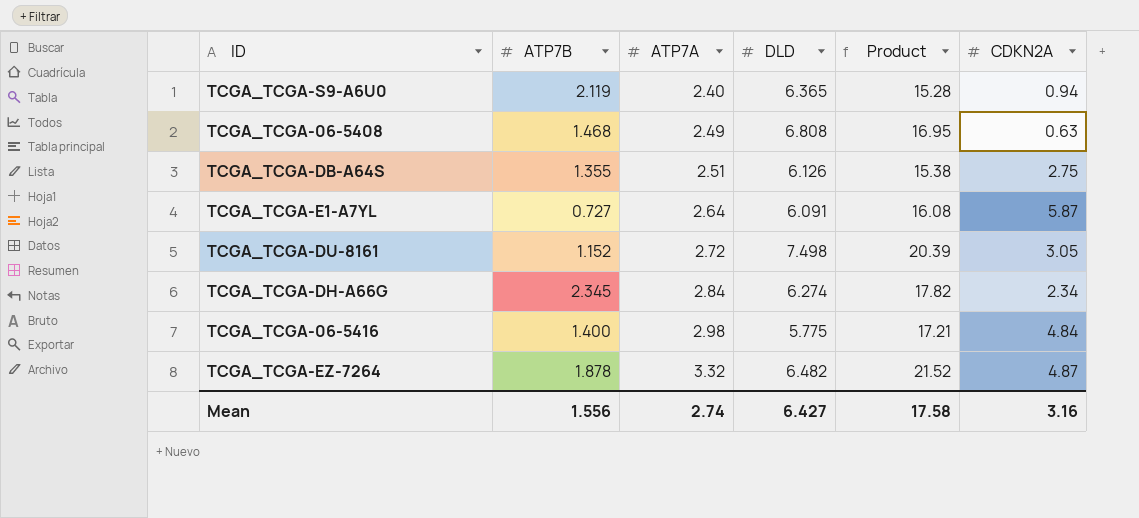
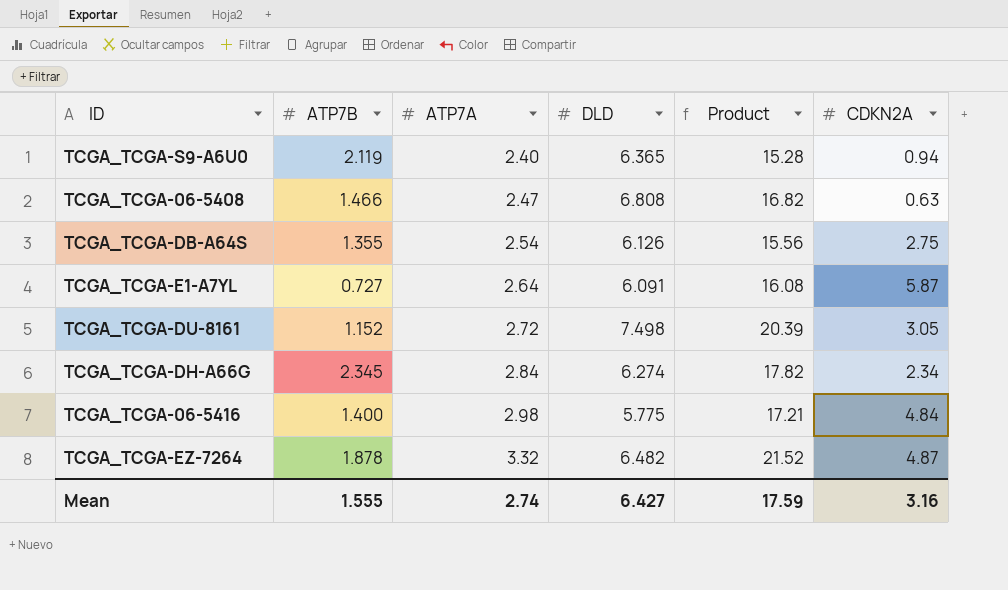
TCGA_TCGA-06-5408 | ATP7B: 1.468 -> 1.466
TCGA_TCGA-06-5408 | ATP7A: 2.49 -> 2.47
TCGA_TCGA-06-5408 | Product: 16.95 -> 16.82
TCGA_TCGA-DB-A64S | ATP7A: 2.51 -> 2.54
TCGA_TCGA-DB-A64S | Product: 15.38 -> 15.56
Mean | ATP7B: 1.556 -> 1.555
Mean | Product: 17.58 -> 17.59

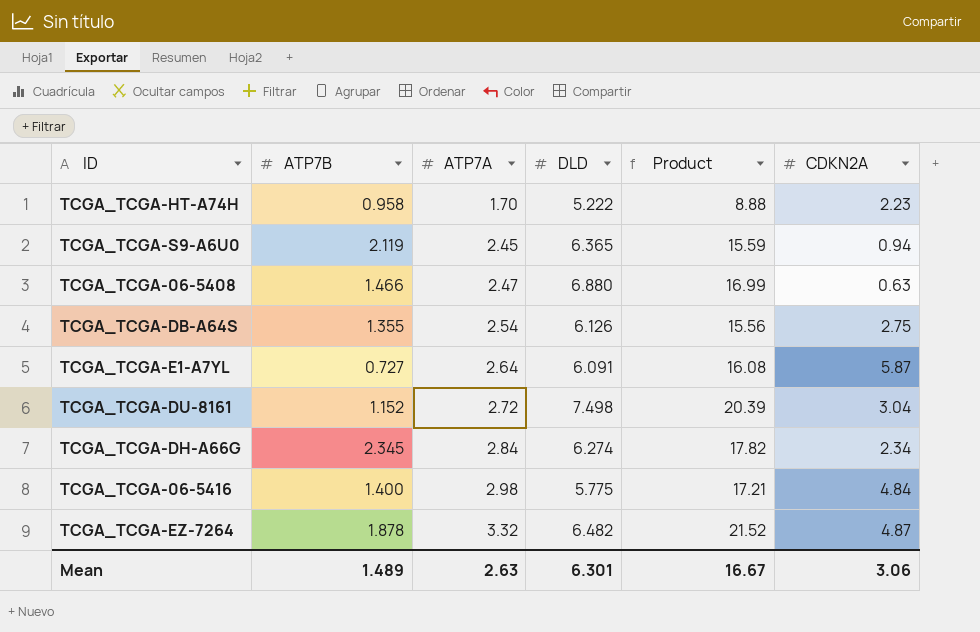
row TCGA_TCGA-HT-A74H: none -> 0.958 | 1.70 | 5.222 | 8.88 | 2.23
TCGA_TCGA-S9-A6U0 | ATP7A: 2.40 -> 2.45
TCGA_TCGA-S9-A6U0 | Product: 15.28 -> 15.59
TCGA_TCGA-06-5408 | DLD: 6.808 -> 6.880
TCGA_TCGA-06-5408 | Product: 16.82 -> 16.99
TCGA_TCGA-DU-8161 | CDKN2A: 3.05 -> 3.04
Mean | ATP7B: 1.555 -> 1.489
Mean | ATP7A: 2.74 -> 2.63
Mean | DLD: 6.427 -> 6.301
Mean | Product: 17.59 -> 16.67
Mean | CDKN2A: 3.16 -> 3.06

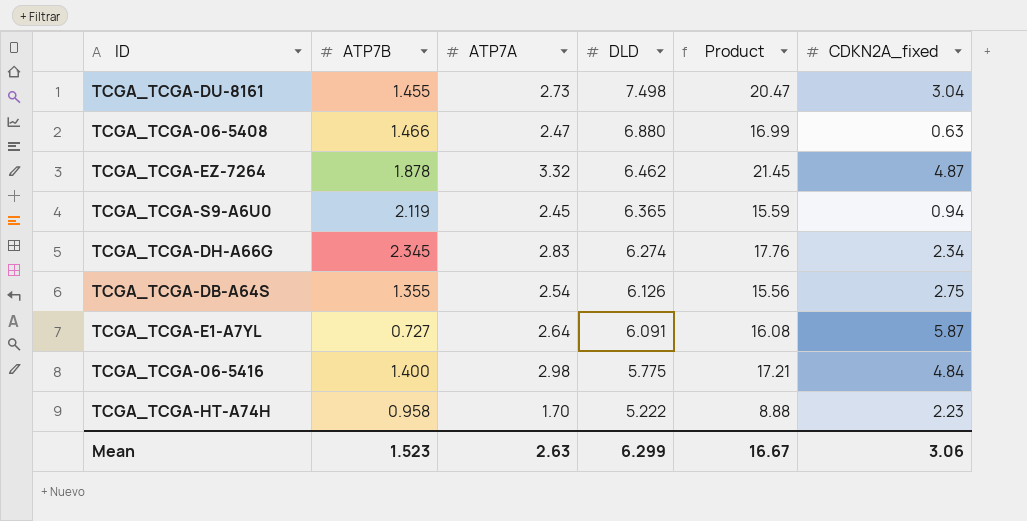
row order: ATP7A ascending -> DLD descending
column name: CDKN2A -> CDKN2A_fixed
TCGA_TCGA-DU-8161 | ATP7B: 1.152 -> 1.455
TCGA_TCGA-DU-8161 | ATP7A: 2.72 -> 2.73
TCGA_TCGA-DU-8161 | Product: 20.39 -> 20.47
TCGA_TCGA-EZ-7264 | DLD: 6.482 -> 6.462
TCGA_TCGA-EZ-7264 | Product: 21.52 -> 21.45
TCGA_TCGA-DH-A66G | ATP7A: 2.84 -> 2.83
TCGA_TCGA-DH-A66G | Product: 17.82 -> 17.76
Mean | ATP7B: 1.489 -> 1.523
Mean | DLD: 6.301 -> 6.299

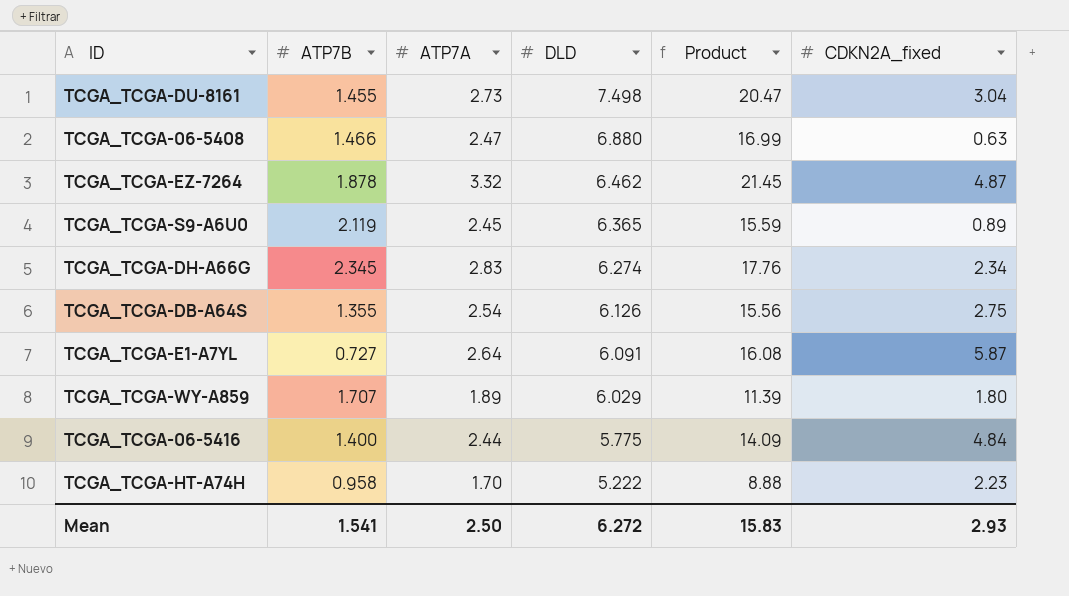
TCGA_TCGA-S9-A6U0 | CDKN2A_fixed: 0.94 -> 0.89
row TCGA_TCGA-WY-A859: none -> 1.707 | 1.89 | 6.029 | 11.39 | 1.80
TCGA_TCGA-06-5416 | ATP7A: 2.98 -> 2.44
TCGA_TCGA-06-5416 | Product: 17.21 -> 14.09
Mean | ATP7B: 1.523 -> 1.541
Mean | ATP7A: 2.63 -> 2.50
Mean | DLD: 6.299 -> 6.272
Mean | Product: 16.67 -> 15.83
Mean | CDKN2A_fixed: 3.06 -> 2.93

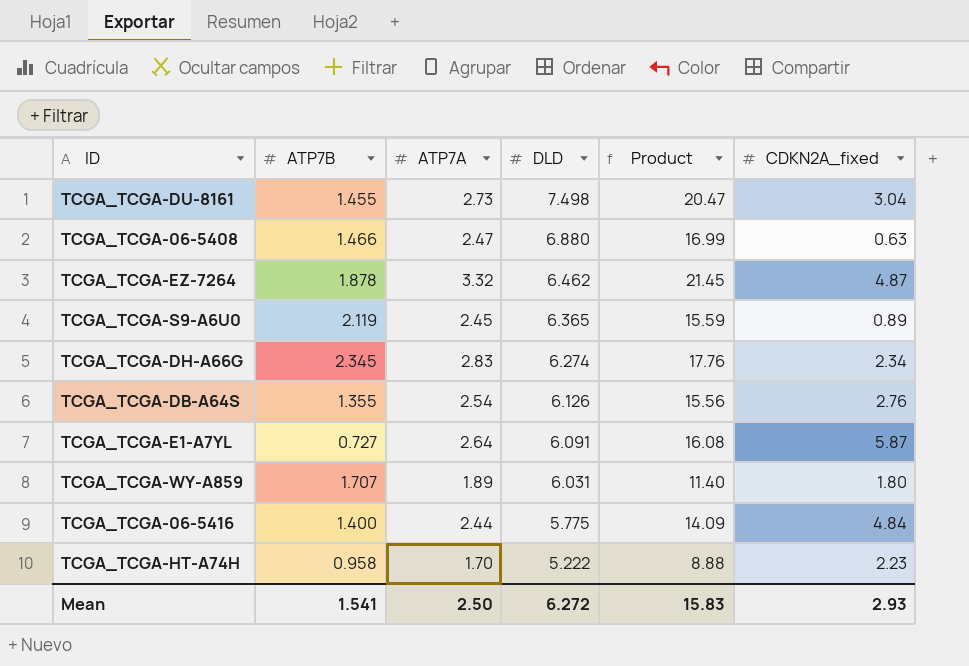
TCGA_TCGA-DB-A64S | CDKN2A_fixed: 2.75 -> 2.76
TCGA_TCGA-WY-A859 | DLD: 6.029 -> 6.031
TCGA_TCGA-WY-A859 | Product: 11.39 -> 11.40

